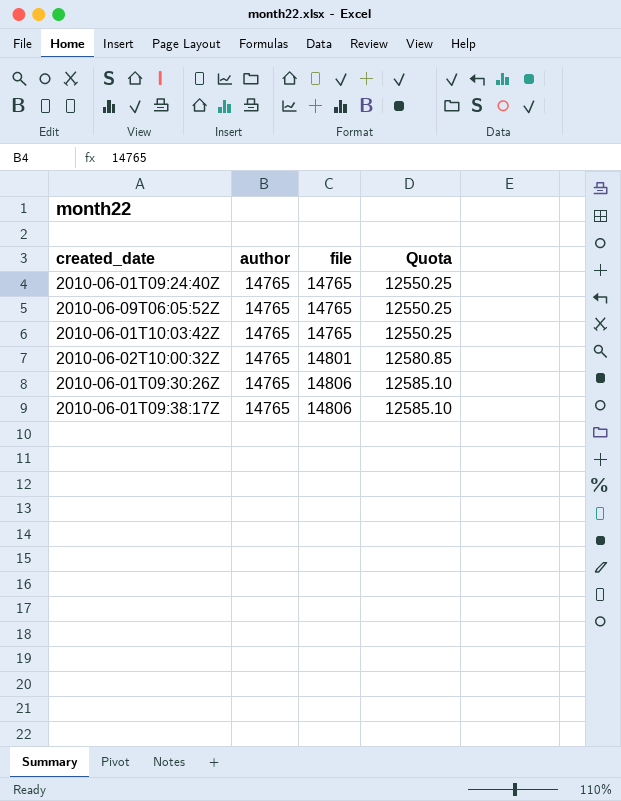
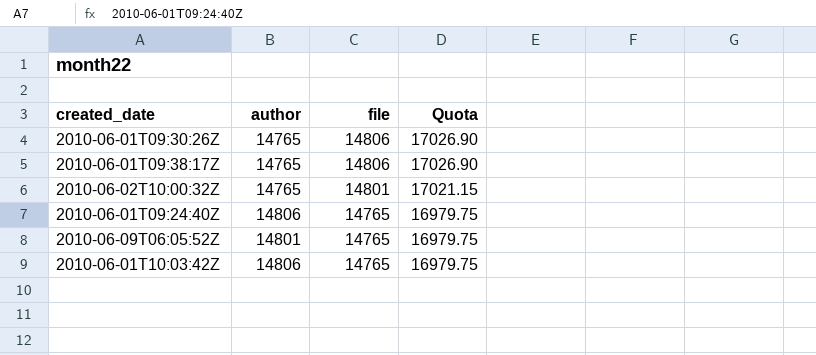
row order: file ascending -> file descending
column Quota | formula: [file] * 0.85 -> [file] * 1.15
2010-06-01T09:24:40Z | author: 14765 -> 14806
2010-06-09T06:05:52Z | author: 14765 -> 14801
2010-06-01T10:03:42Z | author: 14765 -> 14806

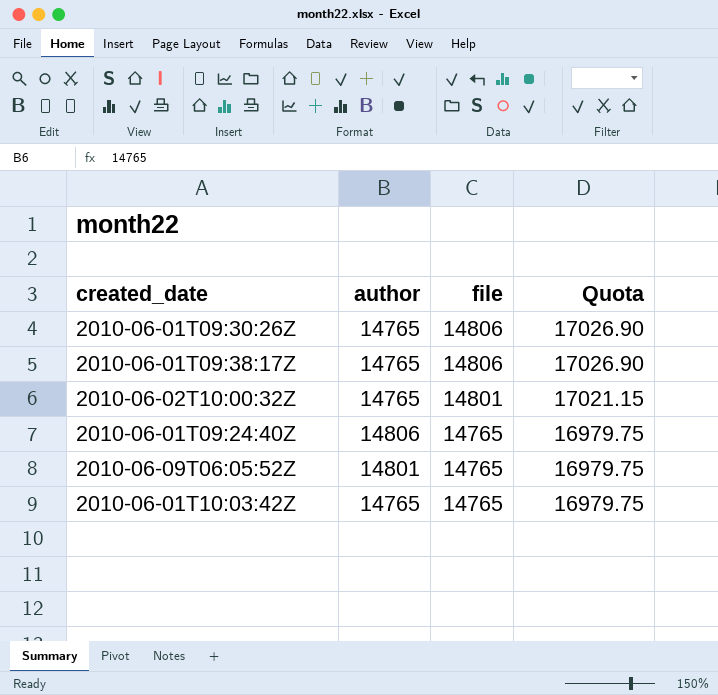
2010-06-01T10:03:42Z | author: 14806 -> 14765

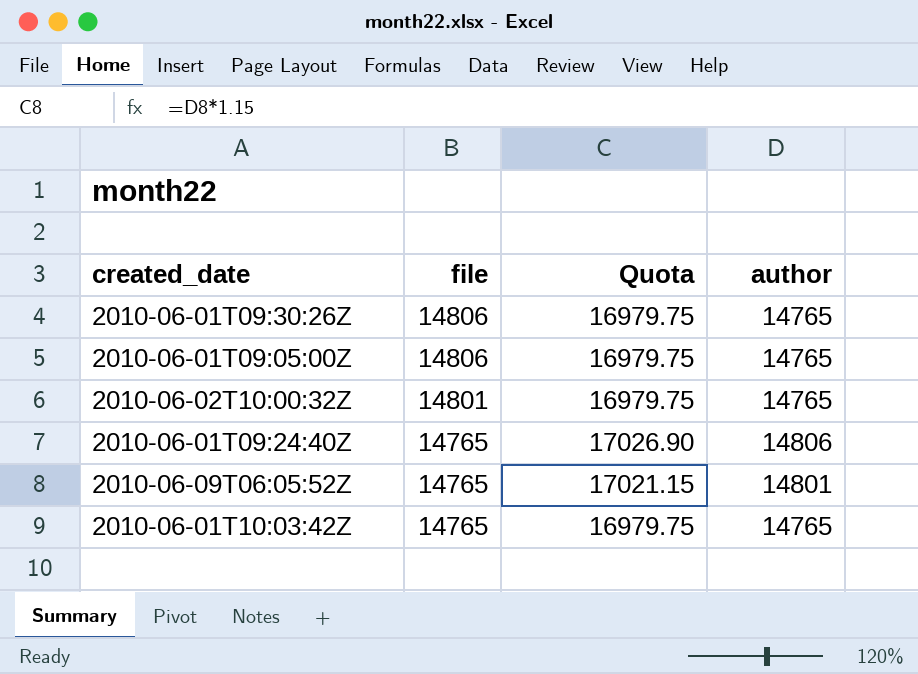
column Quota | formula: [file] * 1.15 -> [author] * 1.15
column author | position: 2 -> 4
row 2010-06-01T09:38:17Z: 14765 | 14806 | 17026.90 -> none
row 2010-06-01T09:05:00Z: none -> 14806 | 16979.75 | 14765

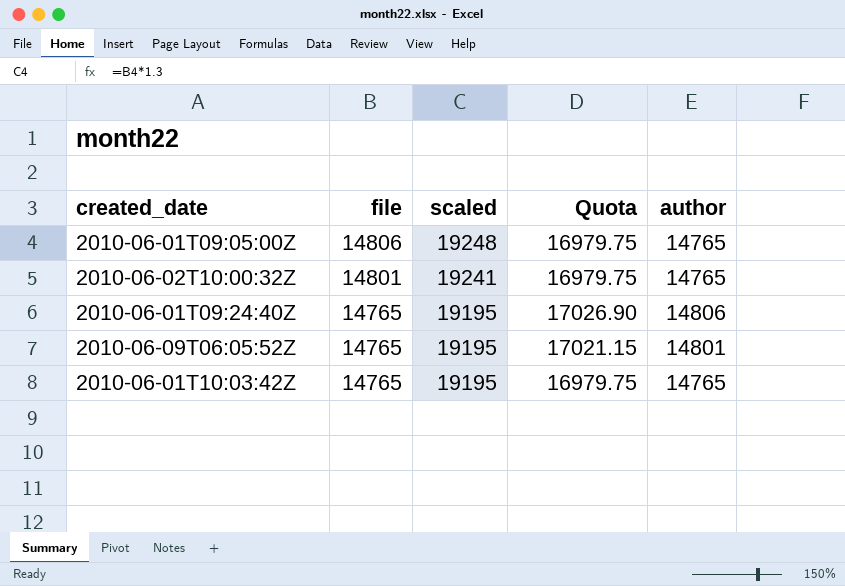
column scaled | formula: none -> [file] * 1.3
row 2010-06-01T09:30:26Z: 14806 | 16979.75 | 14765 -> none

